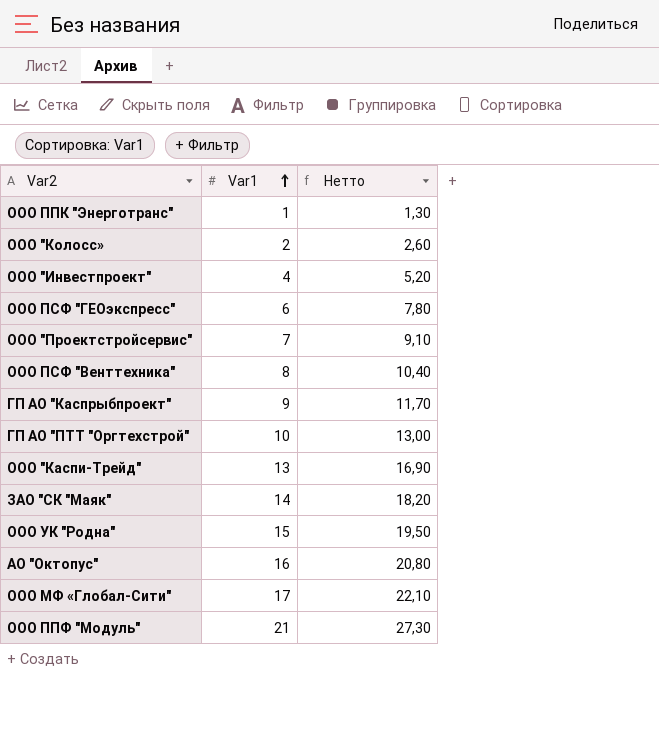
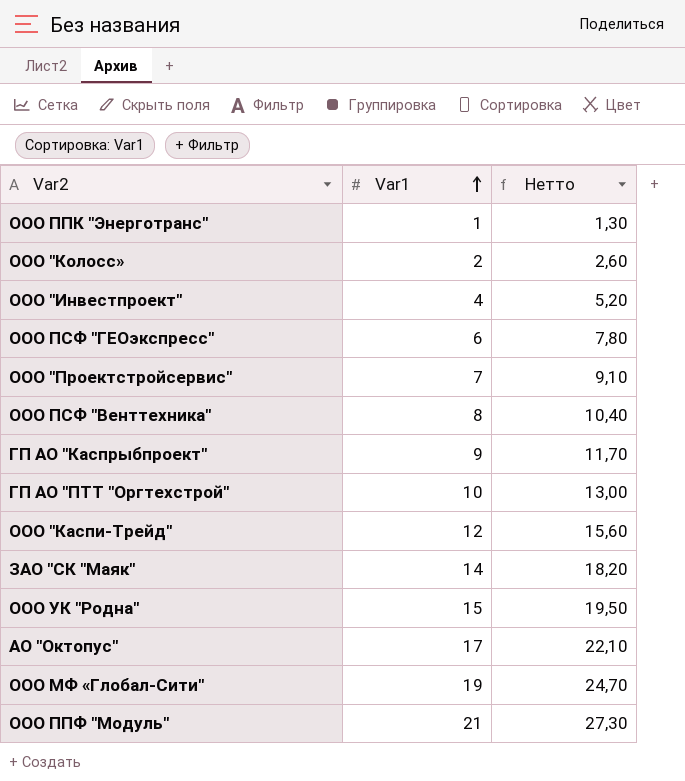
ООО "Каспи-Трейд" | Var1: 13 -> 12
ООО "Каспи-Трейд" | Нетто: 16,90 -> 15,60
АО "Октопус" | Var1: 16 -> 17
АО "Октопус" | Нетто: 20,80 -> 22,10
ООО МФ «Глобал-Сити" | Var1: 17 -> 19
ООО МФ «Глобал-Сити" | Нетто: 22,10 -> 24,70

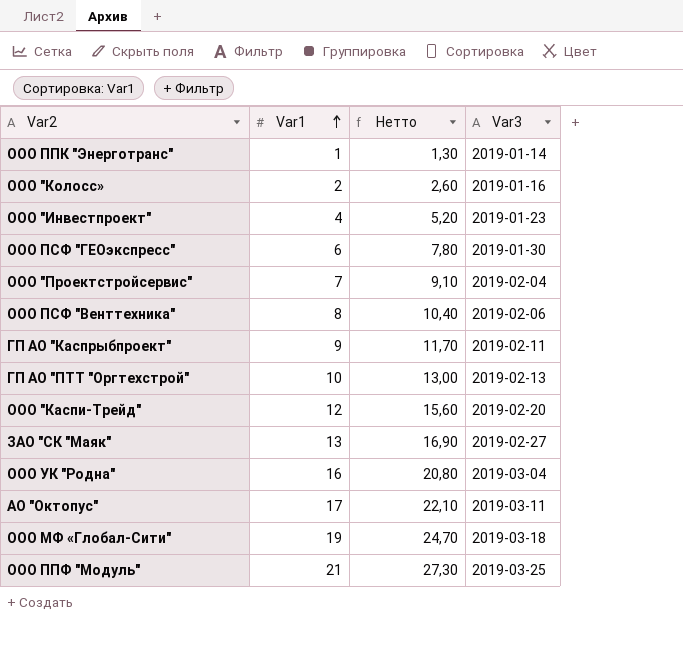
column Var3 | position: none -> 4
ЗАО "СК "Маяк" | Var1: 14 -> 13
ЗАО "СК "Маяк" | Нетто: 18,20 -> 16,90
ООО УК "Родна" | Var1: 15 -> 16
ООО УК "Родна" | Нетто: 19,50 -> 20,80

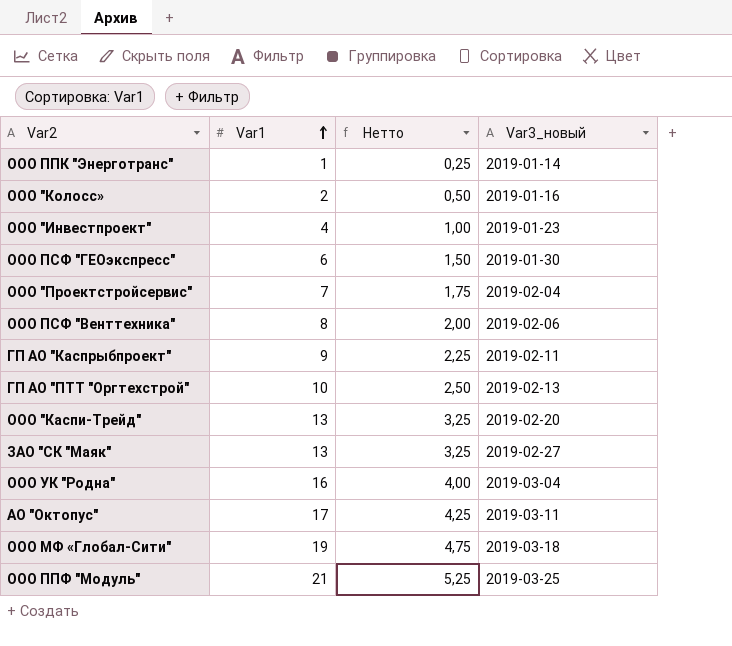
column Нетто | formula: [Var1] * 1,3 -> [Var1] * 0,25
column name: Var3 -> Var3_новый
ООО "Каспи-Трейд" | Var1: 12 -> 13

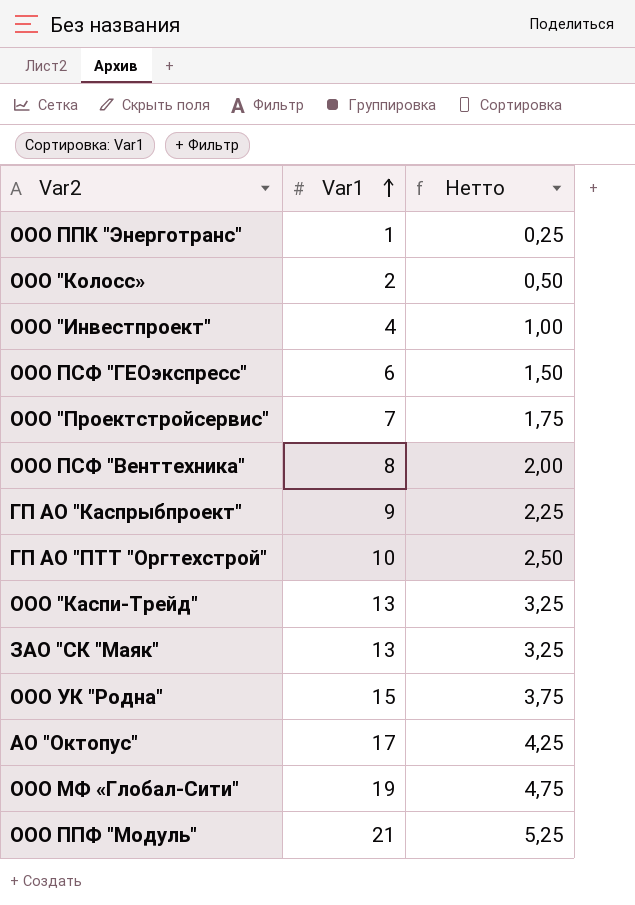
column Var3_новый | position: 4 -> none
ООО УК "Родна" | Var1: 16 -> 15
ООО УК "Родна" | Нетто: 4,00 -> 3,75

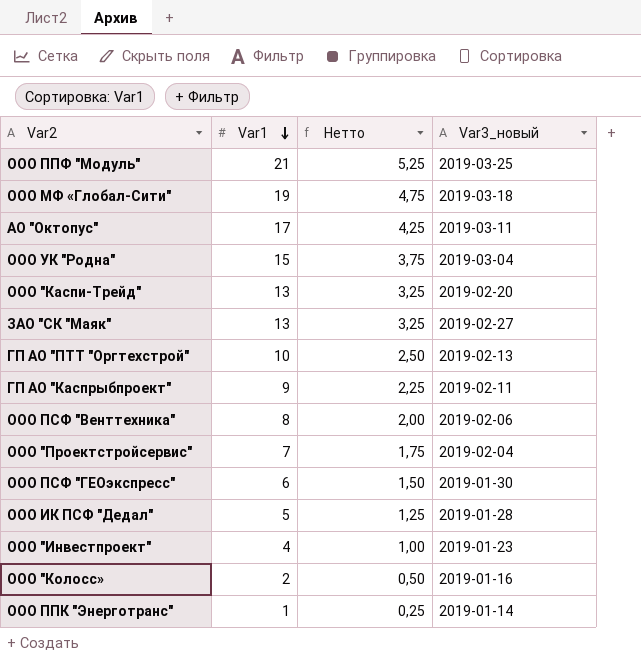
row order: Var1 ascending -> Var1 descending
column Var3_новый | position: none -> 4
row ООО ИК ПСФ "Дедал": none -> 5 | 1,25 | 2019-01-28

